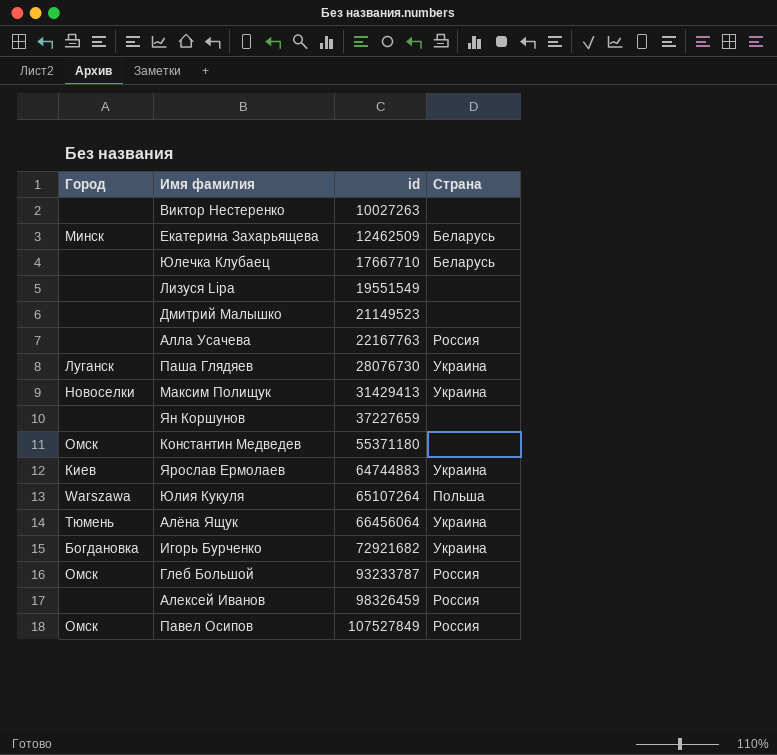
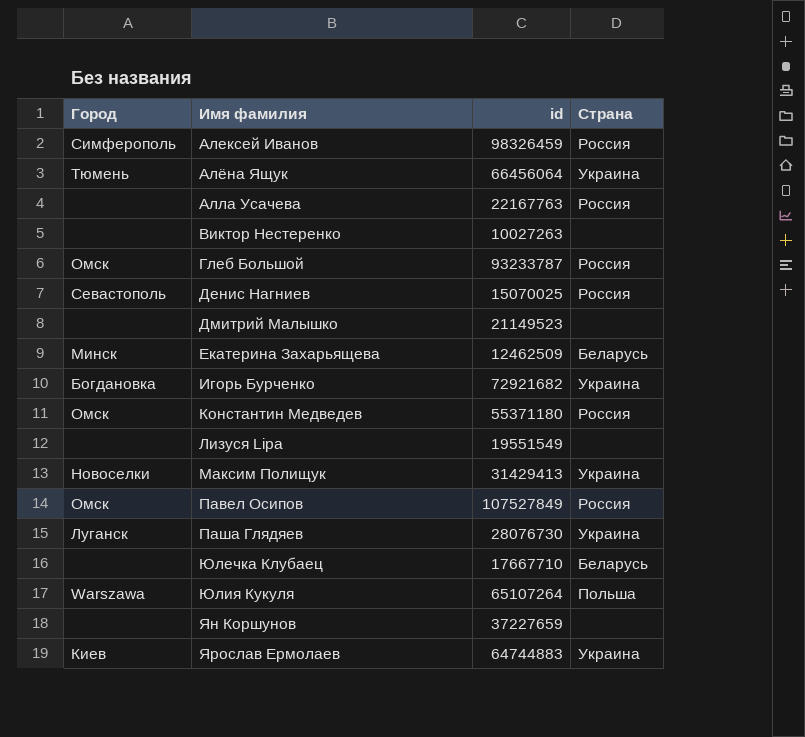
row order: id ascending -> Имя фамилия ascending
Алексей Иванов | Город: none -> Симферополь
row Денис Нагниев: none -> Севастополь | 15070025 | Россия
Константин Медведев | Страна: none -> Россия

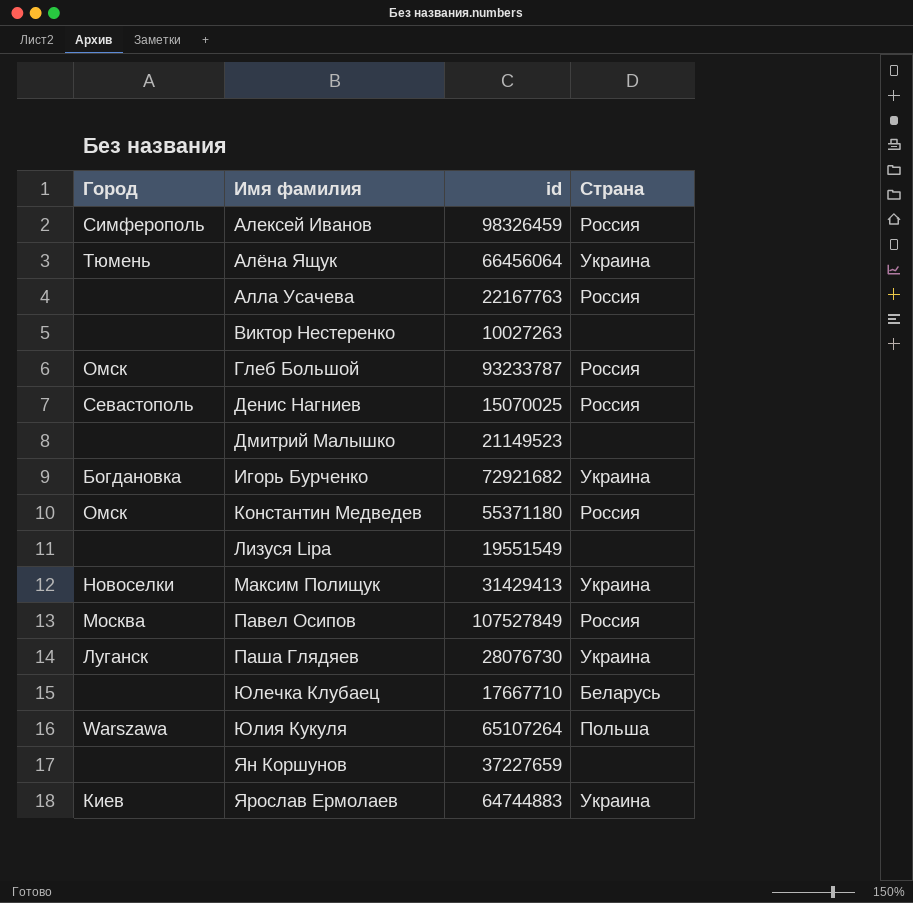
row Екатерина Захарьящева: Минск | 12462509 | Беларусь -> none
Павел Осипов | Город: Омск -> Москва

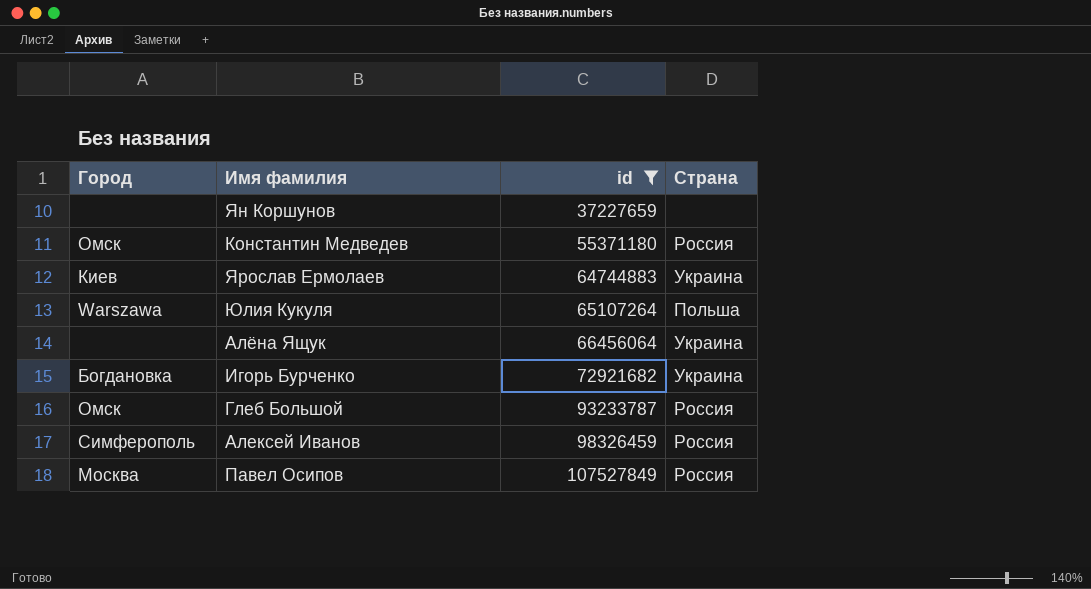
filter: none -> id >= 37227659
row order: Имя фамилия ascending -> id ascending
Алёна Ящук | Город: Тюмень -> none

